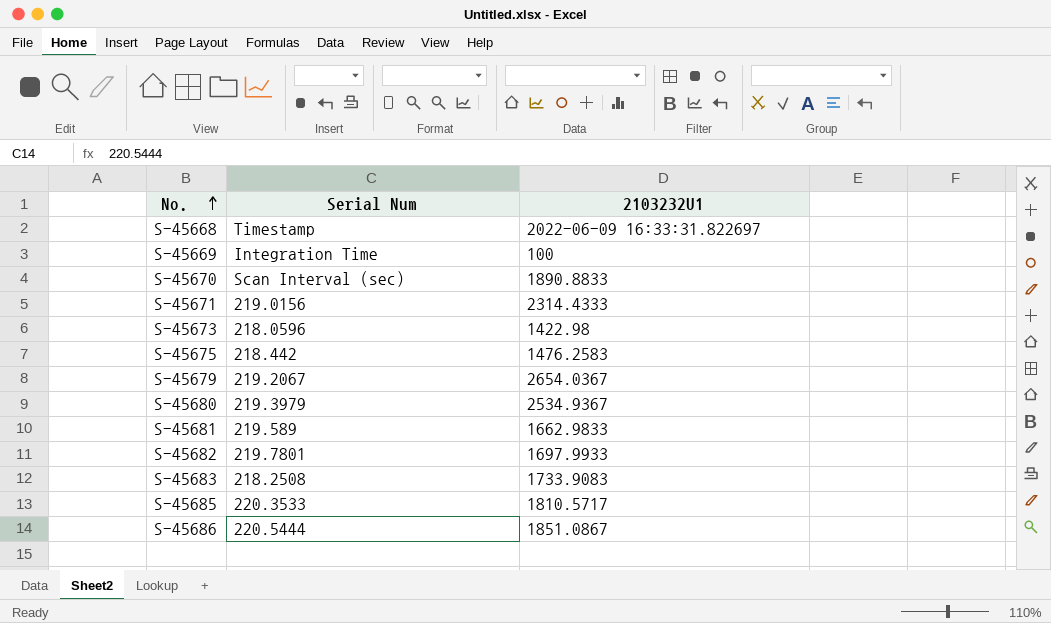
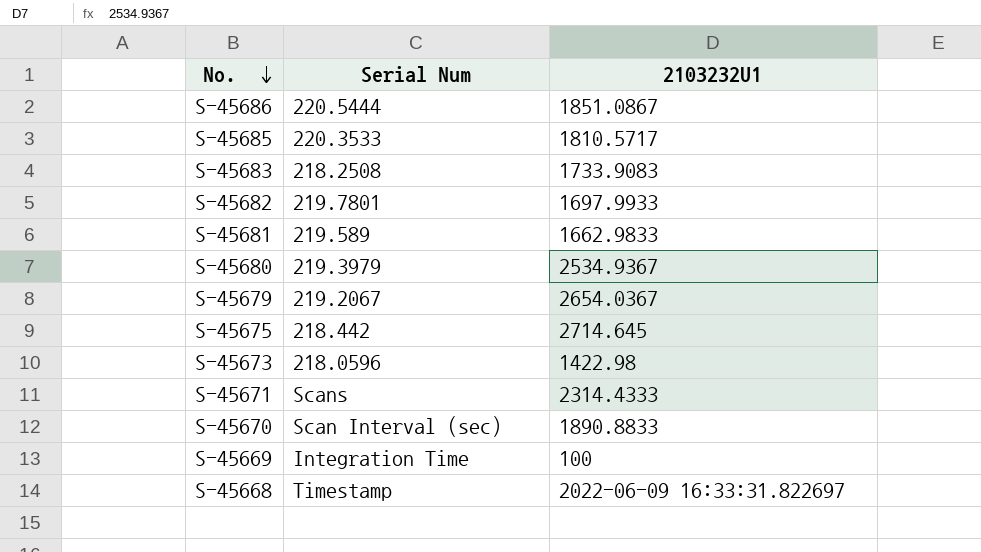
row order: No. ascending -> No. descending
S-45675 | 2103232U1: 1476.2583 -> 2714.645
S-45671 | Serial Num: 219.0156 -> Scans

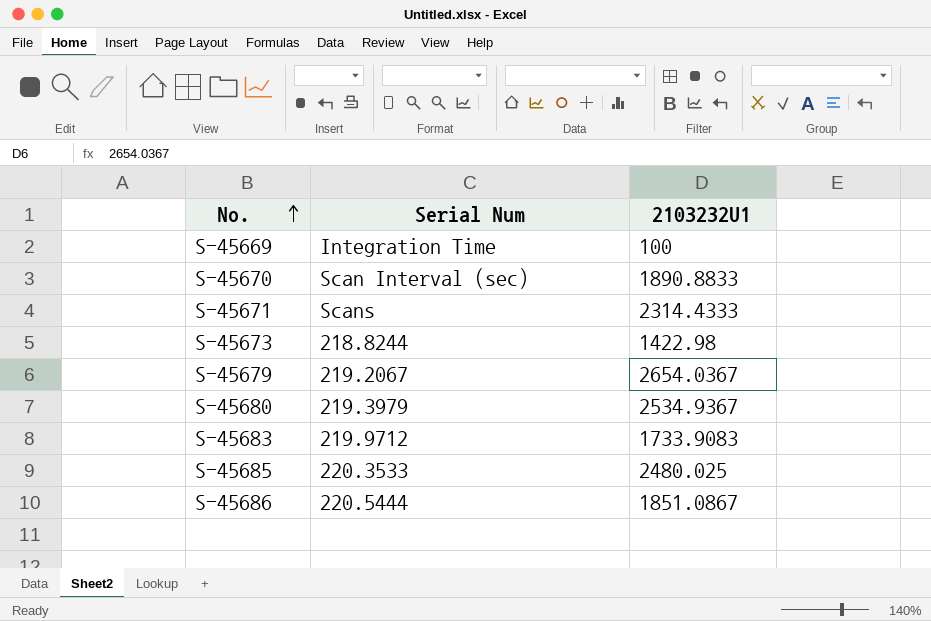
row order: No. descending -> No. ascending
row S-45682: 219.7801 | 1697.9933 -> none
row S-45681: 219.589 | 1662.9833 -> none
row S-45675: 218.442 | 2714.645 -> none
row S-45668: Timestamp | 2022-06-09 16:33:31.822697 -> none
S-45673 | Serial Num: 218.0596 -> 218.8244
S-45683 | Serial Num: 218.2508 -> 219.9712
S-45685 | 2103232U1: 1810.5717 -> 2480.025

